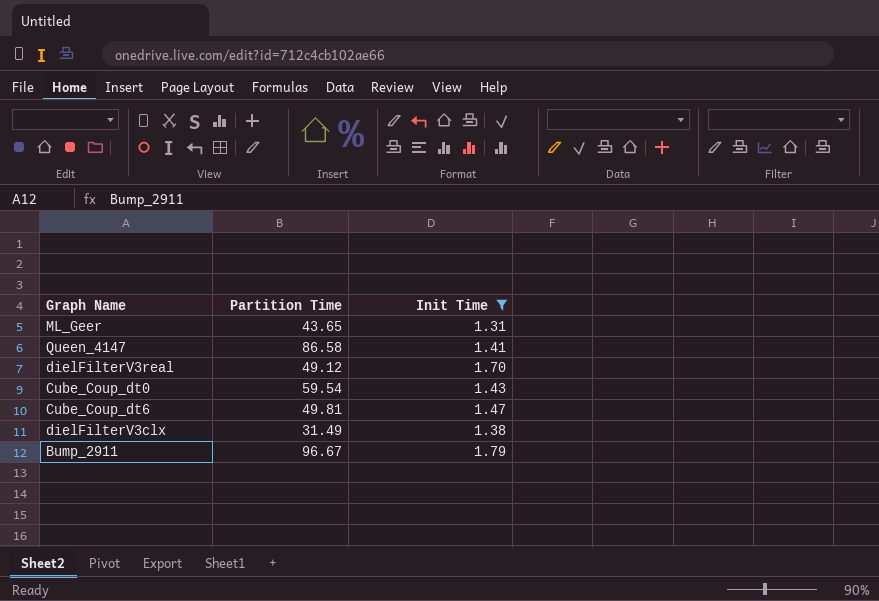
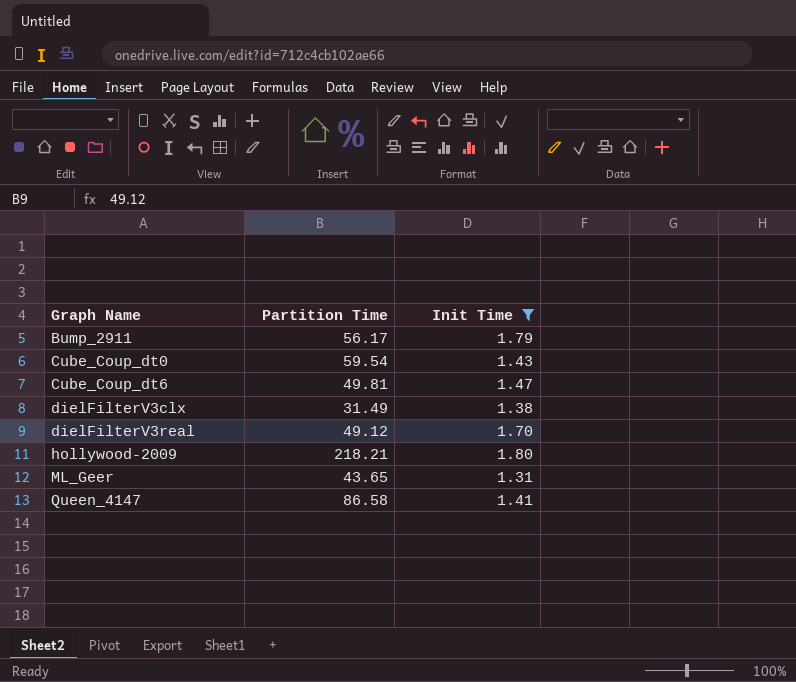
row order: none -> Graph Name ascending
Bump_2911 | Partition Time: 96.67 -> 56.17
row hollywood-2009: none -> 218.21 | 1.80

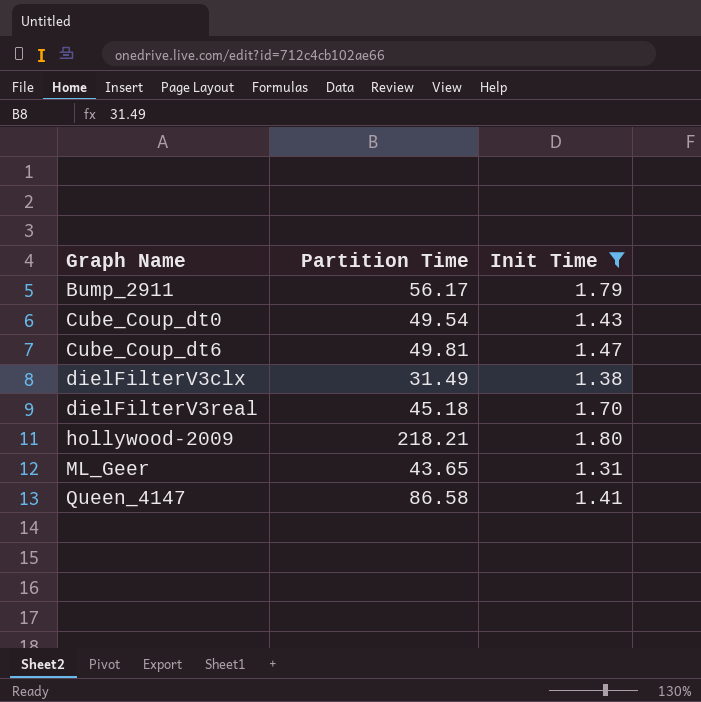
Cube_Coup_dt0 | Partition Time: 59.54 -> 49.54
dielFilterV3real | Partition Time: 49.12 -> 45.18

